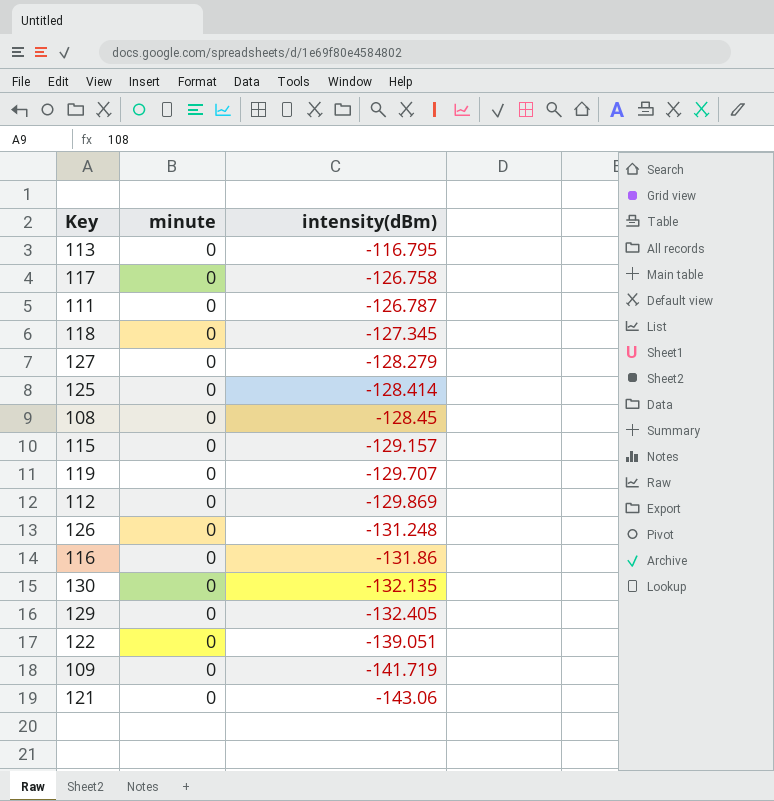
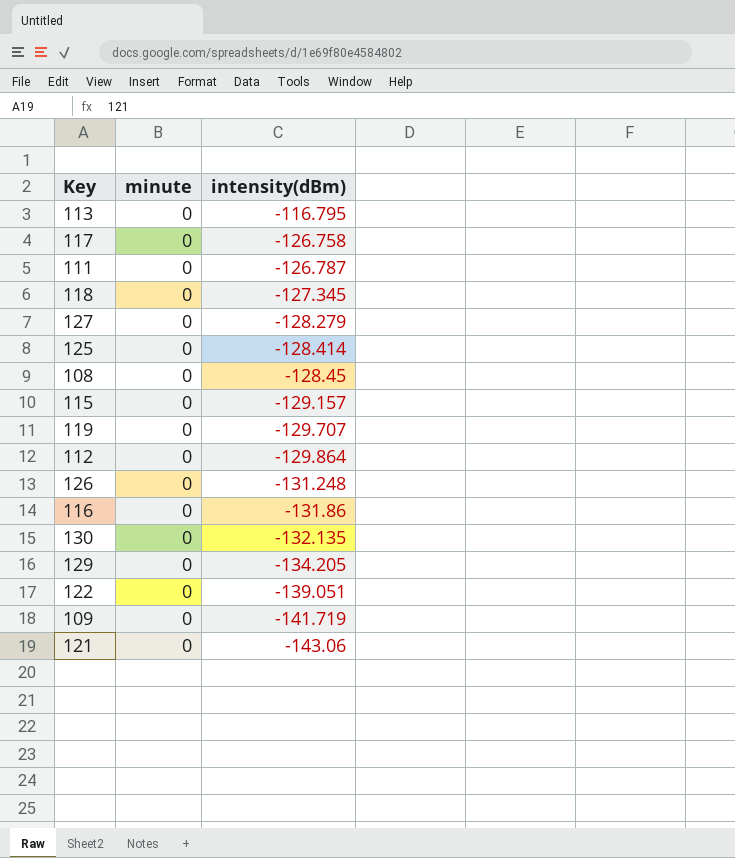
112 | intensity(dBm): -129.869 -> -129.864
129 | intensity(dBm): -132.405 -> -134.205

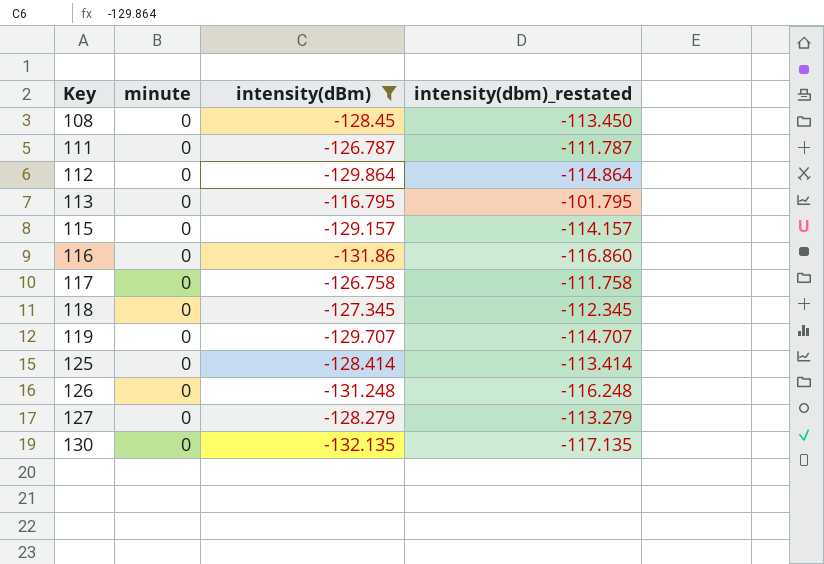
filter: none -> intensity(dBm) >= -132.135
row order: intensity(dBm) descending -> Key ascending
column intensity(dbm)_restated | formula: none -> [intensity(dBm)] + 15

